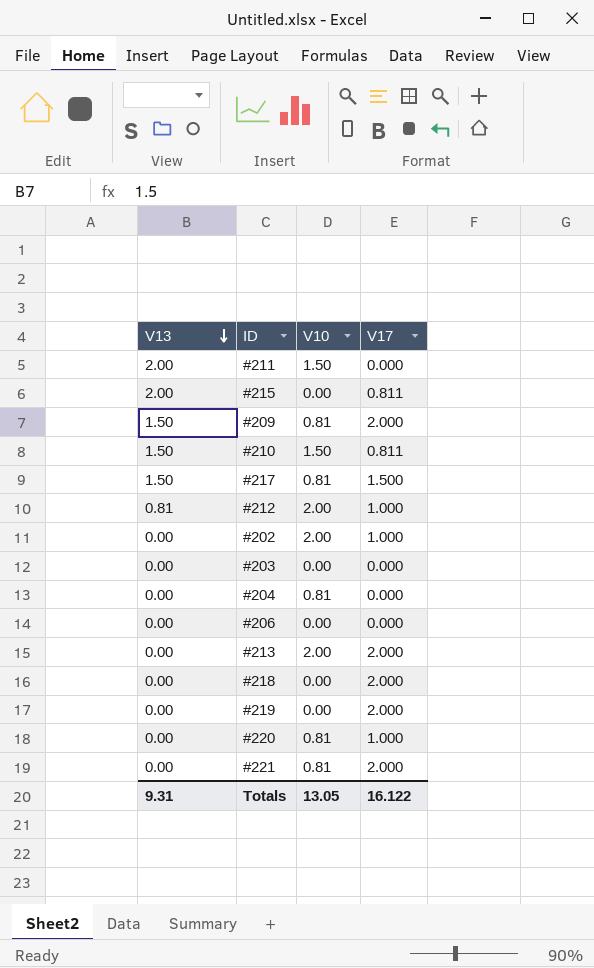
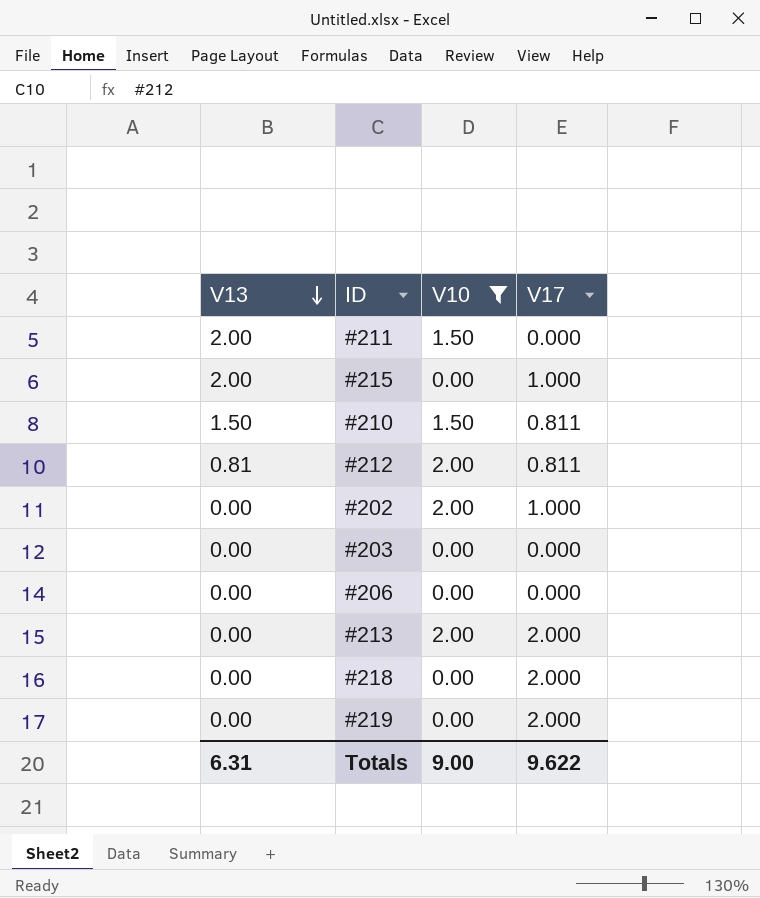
filter: none -> V10 != 0.81
#215 | V17: 0.811 -> 1.000
#212 | V17: 1.000 -> 0.811
Totals | V13: 9.31 -> 6.31
Totals | V10: 13.05 -> 9.00
Totals | V17: 16.122 -> 9.622

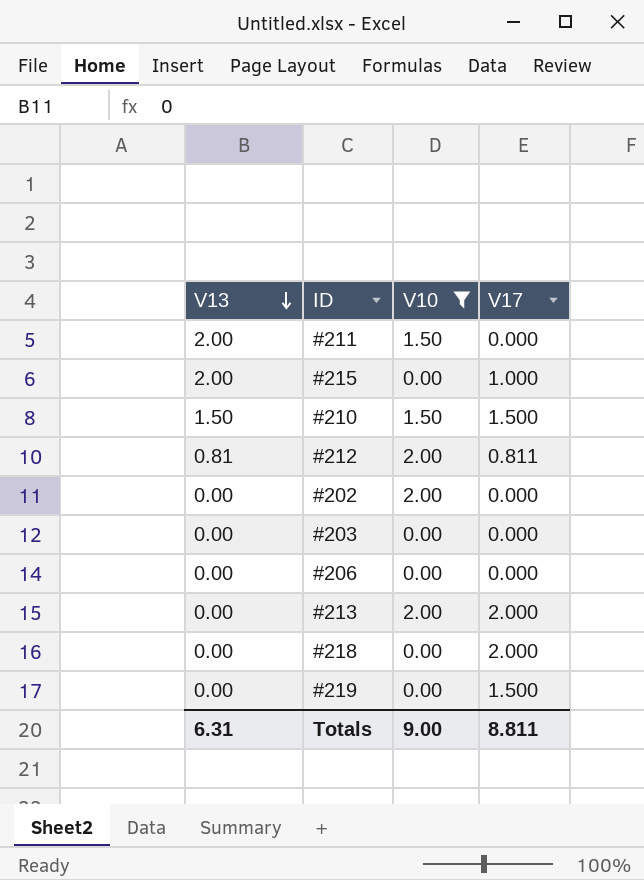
#210 | V17: 0.811 -> 1.500
#202 | V17: 1.000 -> 0.000
#219 | V17: 2.000 -> 1.500
Totals | V17: 9.622 -> 8.811

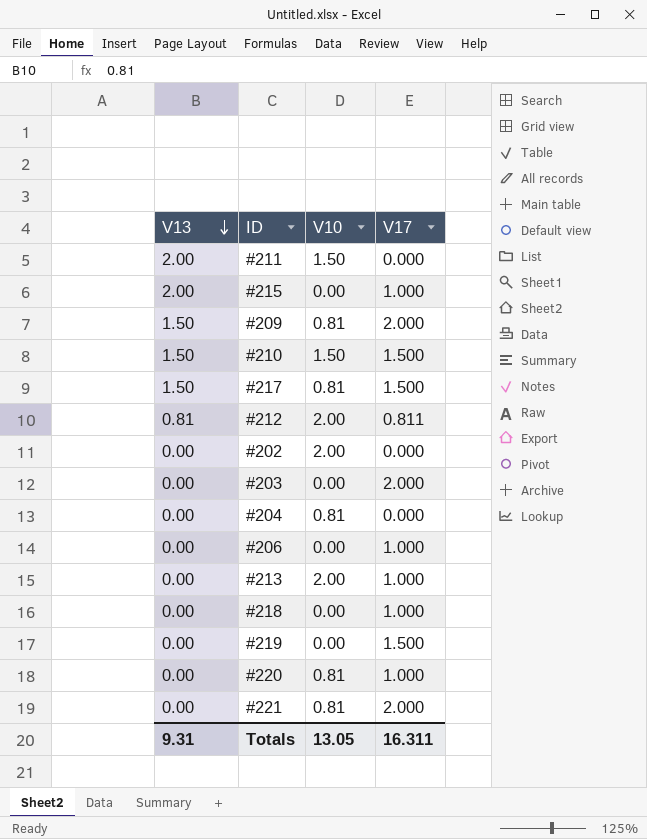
filter: V10 != 0.81 -> none
#203 | V17: 0.000 -> 2.000
#206 | V17: 0.000 -> 1.000
#213 | V17: 2.000 -> 1.000
#218 | V17: 2.000 -> 1.000
Totals | V13: 6.31 -> 9.31
Totals | V10: 9.00 -> 13.05
Totals | V17: 8.811 -> 16.311

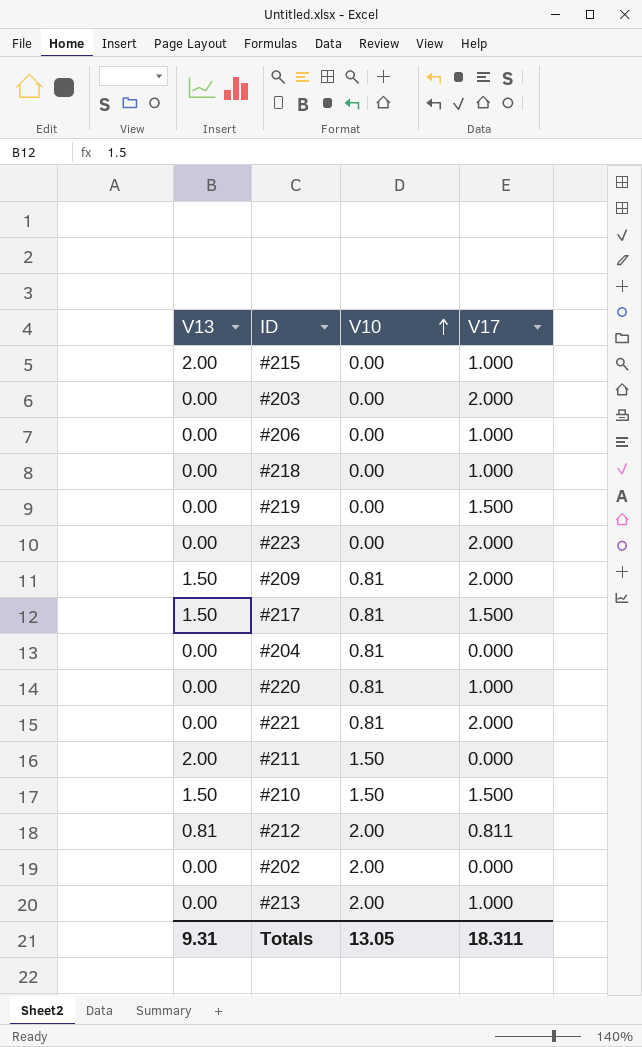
row order: V13 descending -> V10 ascending
row #223: none -> 0.00 | 0.00 | 2.000
Totals | V17: 16.311 -> 18.311

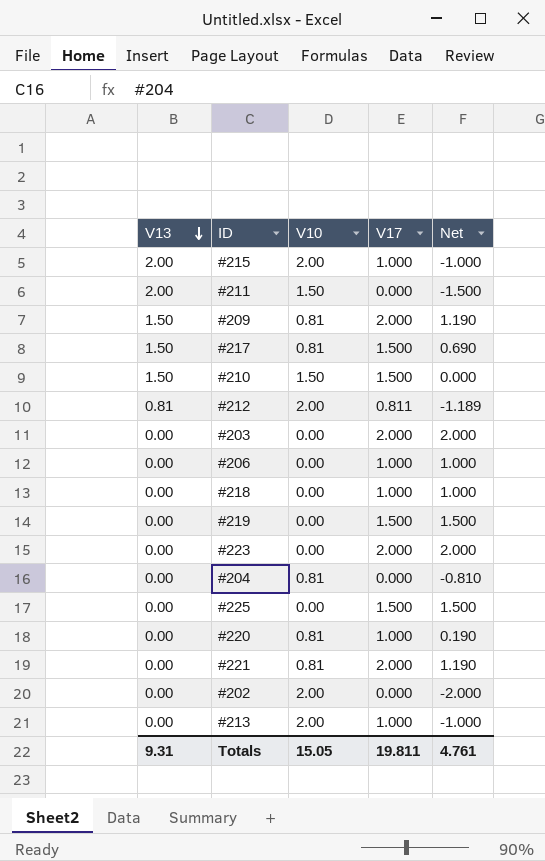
row order: V10 ascending -> V13 descending
column Net | formula: none -> [V17] - [V10]
#215 | V10: 0.00 -> 2.00
row #225: none -> 0.00 | 0.00 | 1.500 | 1.500
Totals | V10: 13.05 -> 15.05
Totals | V17: 18.311 -> 19.811

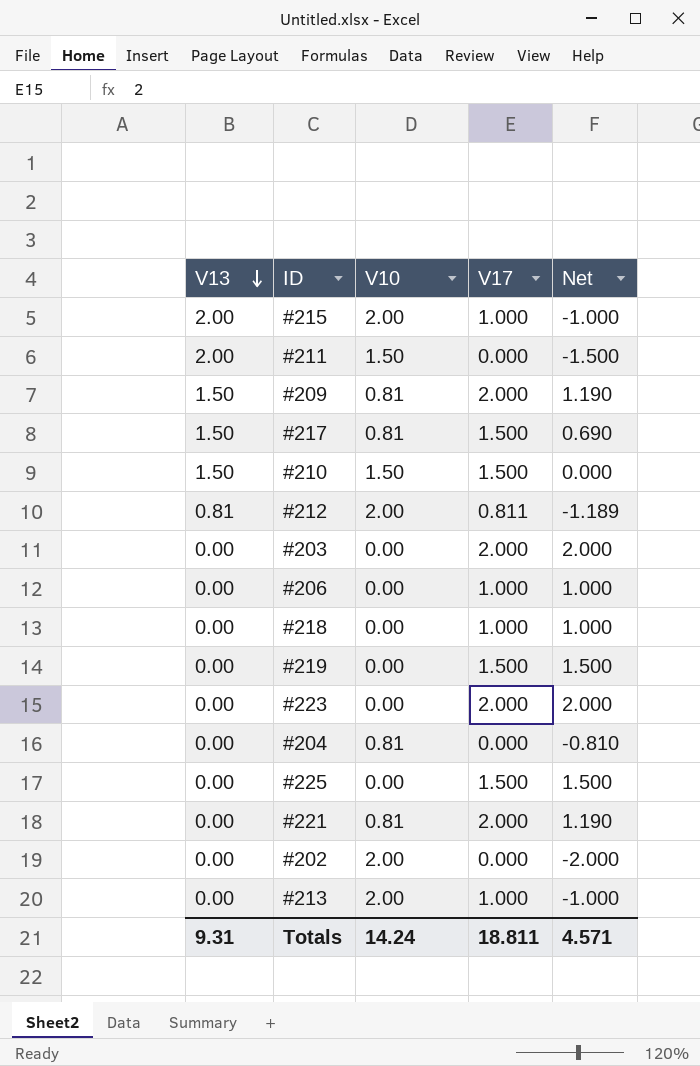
row #220: 0.00 | 0.81 | 1.000 | 0.190 -> none
Totals | V10: 15.05 -> 14.24
Totals | V17: 19.811 -> 18.811
Totals | Net: 4.761 -> 4.571

